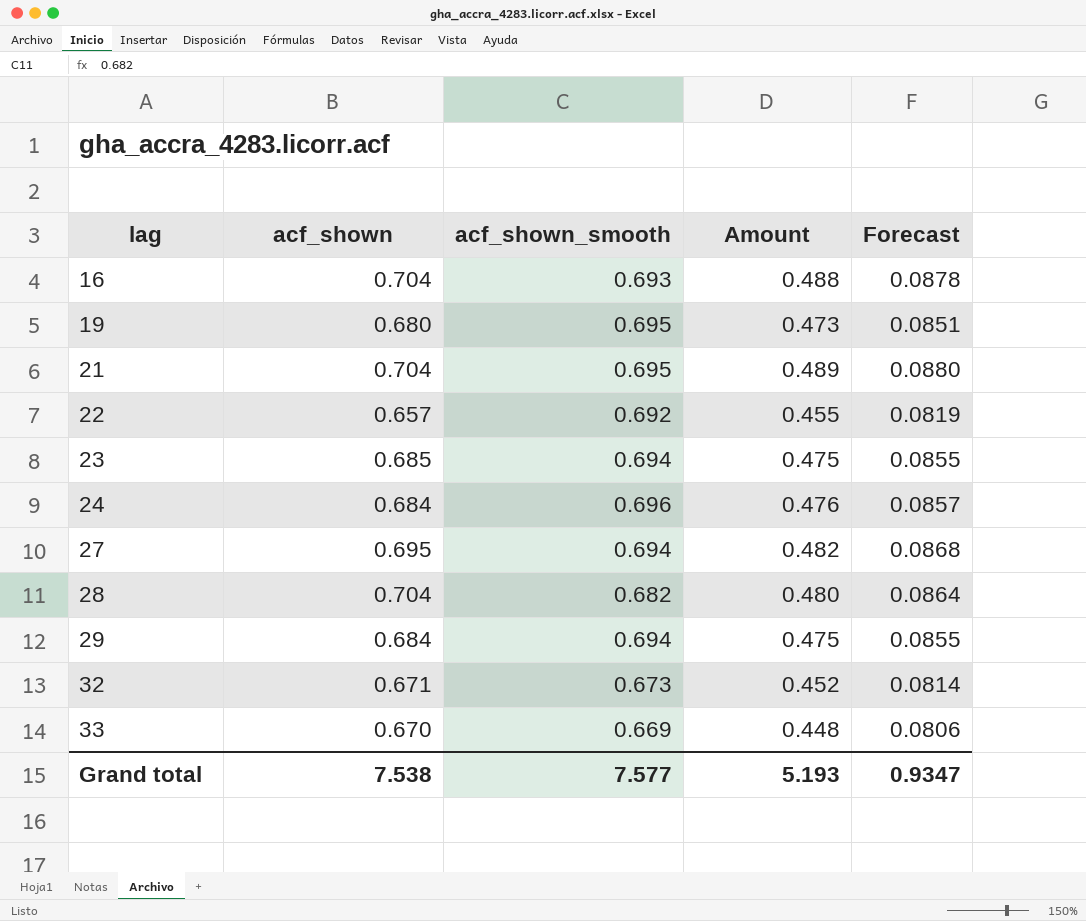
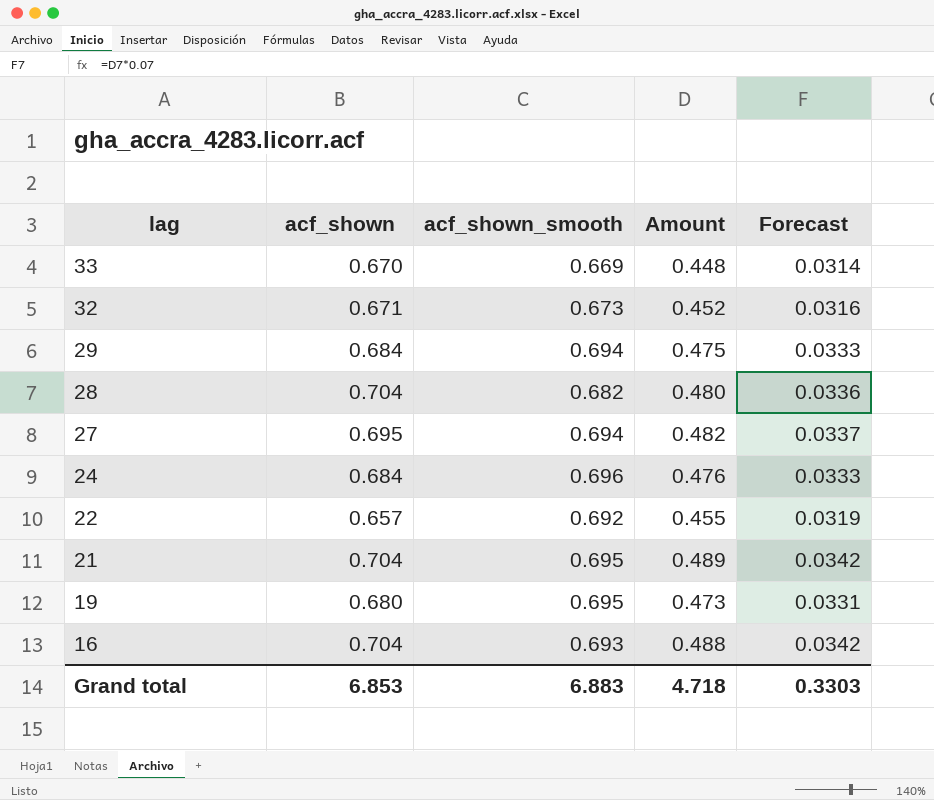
row order: lag ascending -> lag descending
column Forecast | formula: [Amount] * 0.18 -> [Amount] * 0.07
row 23: 0.685 | 0.694 | 0.475 | 0.0855 -> none
Grand total | acf_shown: 7.538 -> 6.853
Grand total | acf_shown_smooth: 7.577 -> 6.883
Grand total | Amount: 5.193 -> 4.718
Grand total | Forecast: 0.9347 -> 0.3303

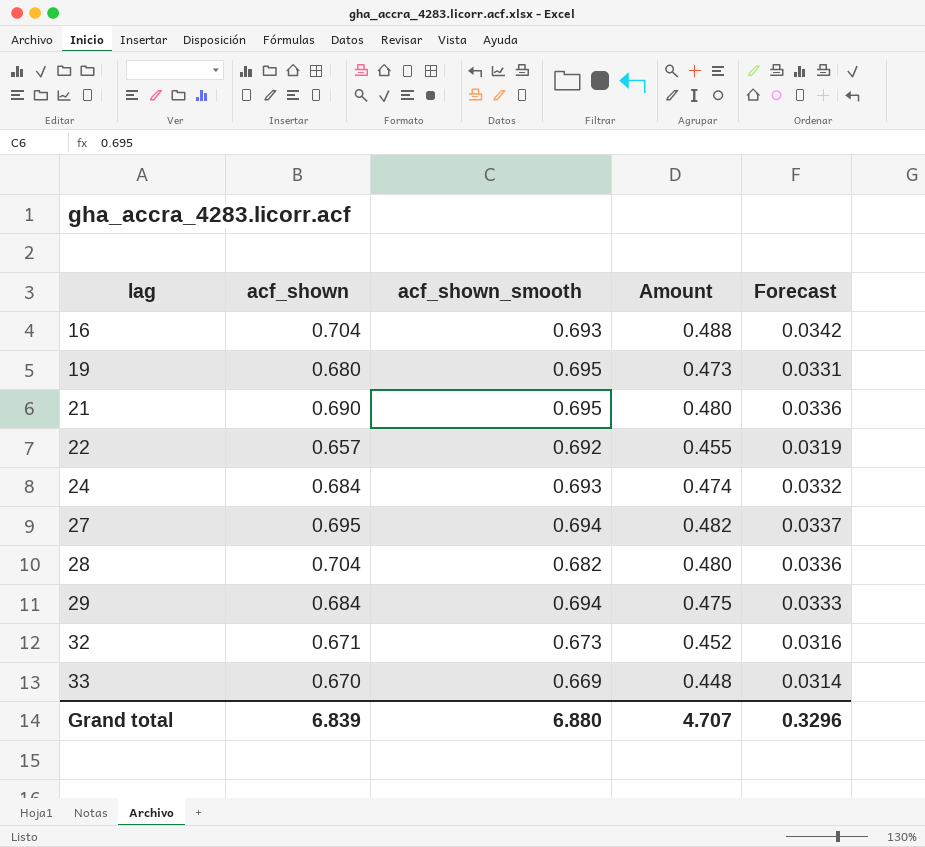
row order: lag descending -> lag ascending
21 | acf_shown: 0.704 -> 0.690
21 | Amount: 0.489 -> 0.480
21 | Forecast: 0.0342 -> 0.0336
24 | acf_shown_smooth: 0.696 -> 0.693
24 | Amount: 0.476 -> 0.474
24 | Forecast: 0.0333 -> 0.0332
Grand total | acf_shown: 6.853 -> 6.839
Grand total | acf_shown_smooth: 6.883 -> 6.880
Grand total | Amount: 4.718 -> 4.707
Grand total | Forecast: 0.3303 -> 0.3296

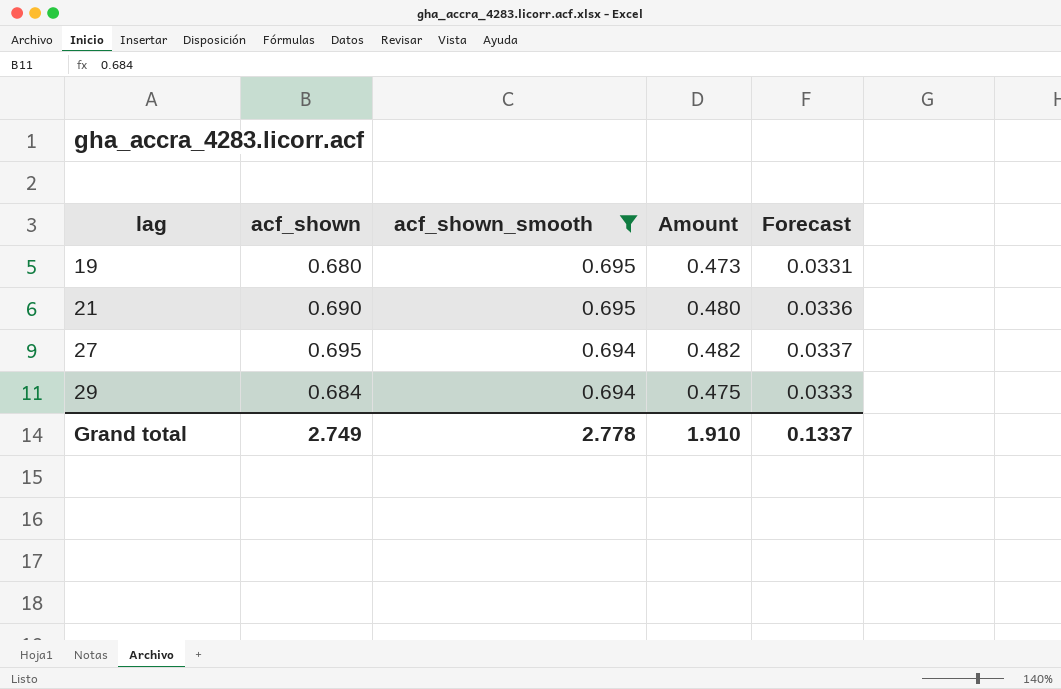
filter: none -> acf_shown_smooth >= 0.694
Grand total | acf_shown: 6.839 -> 2.749
Grand total | acf_shown_smooth: 6.880 -> 2.778
Grand total | Amount: 4.707 -> 1.910
Grand total | Forecast: 0.3296 -> 0.1337

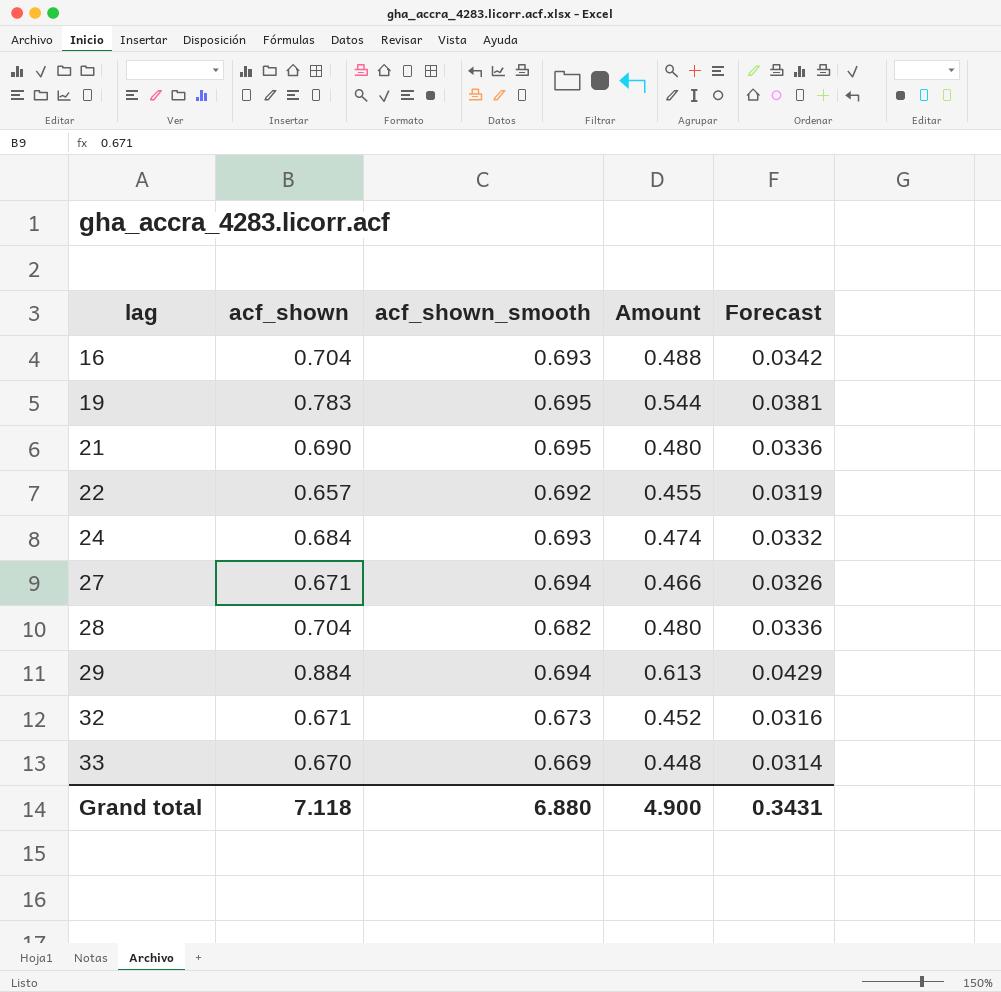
filter: acf_shown_smooth >= 0.694 -> none
19 | acf_shown: 0.680 -> 0.783
19 | Amount: 0.473 -> 0.544
19 | Forecast: 0.0331 -> 0.0381
27 | acf_shown: 0.695 -> 0.671
27 | Amount: 0.482 -> 0.466
27 | Forecast: 0.0337 -> 0.0326
29 | acf_shown: 0.684 -> 0.884
29 | Amount: 0.475 -> 0.613
29 | Forecast: 0.0333 -> 0.0429
Grand total | acf_shown: 2.749 -> 7.118
Grand total | acf_shown_smooth: 2.778 -> 6.880
Grand total | Amount: 1.910 -> 4.900
Grand total | Forecast: 0.1337 -> 0.3431

